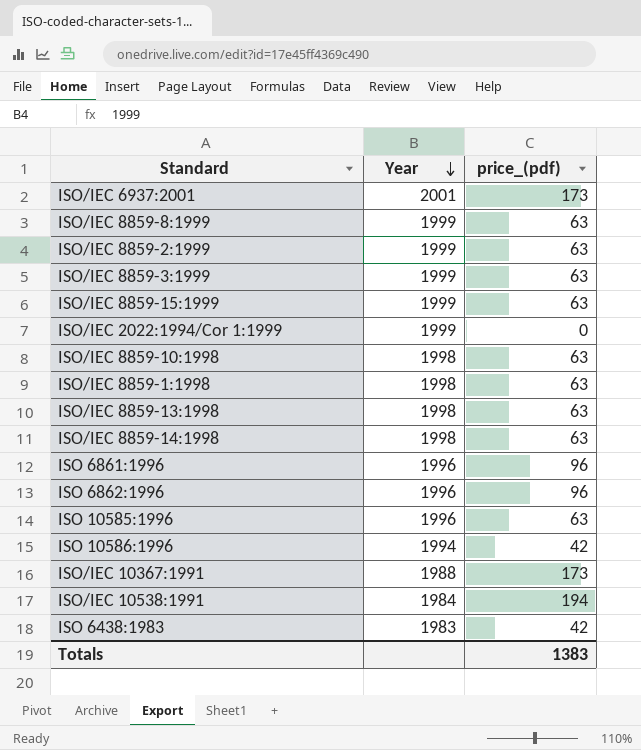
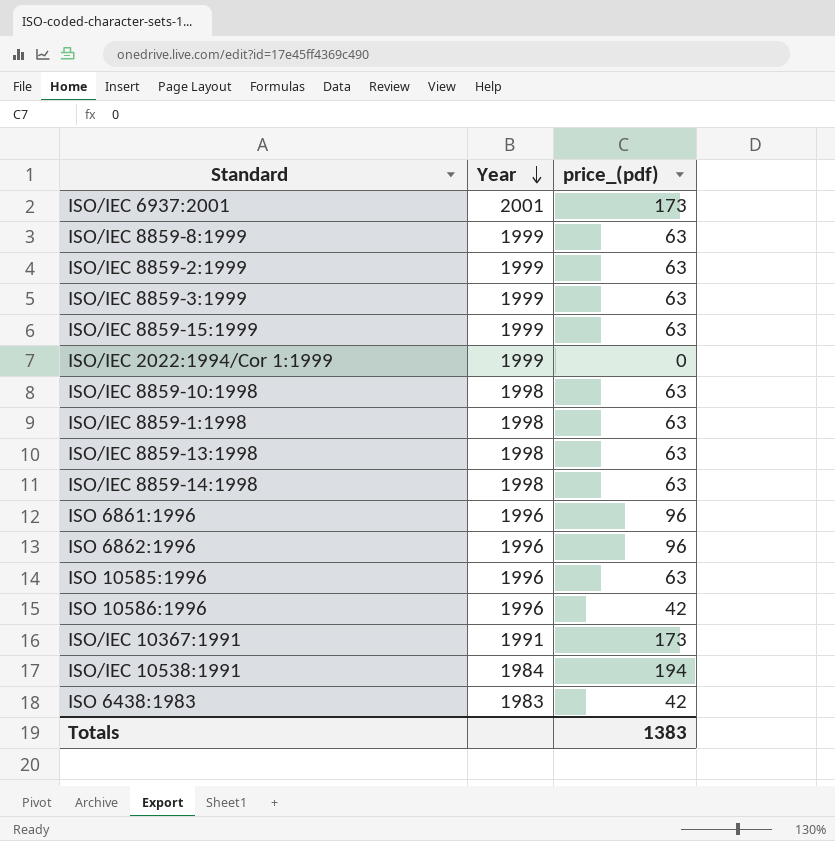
ISO 10586:1996 | Year: 1994 -> 1996
ISO/IEC 10367:1991 | Year: 1988 -> 1991

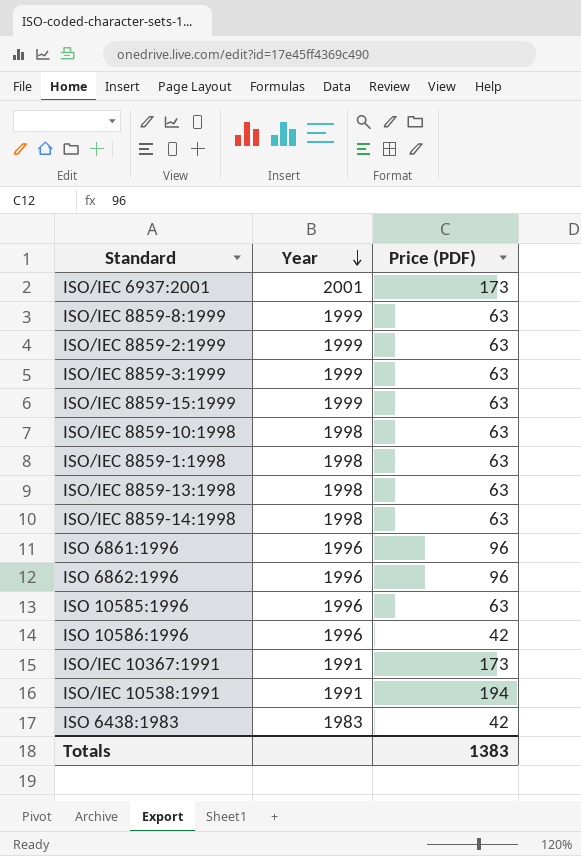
column name: price_(pdf) -> Price (PDF)
row ISO/IEC 2022:1994/Cor 1:1999: 1999 | 0 -> none
ISO/IEC 10538:1991 | Year: 1984 -> 1991

